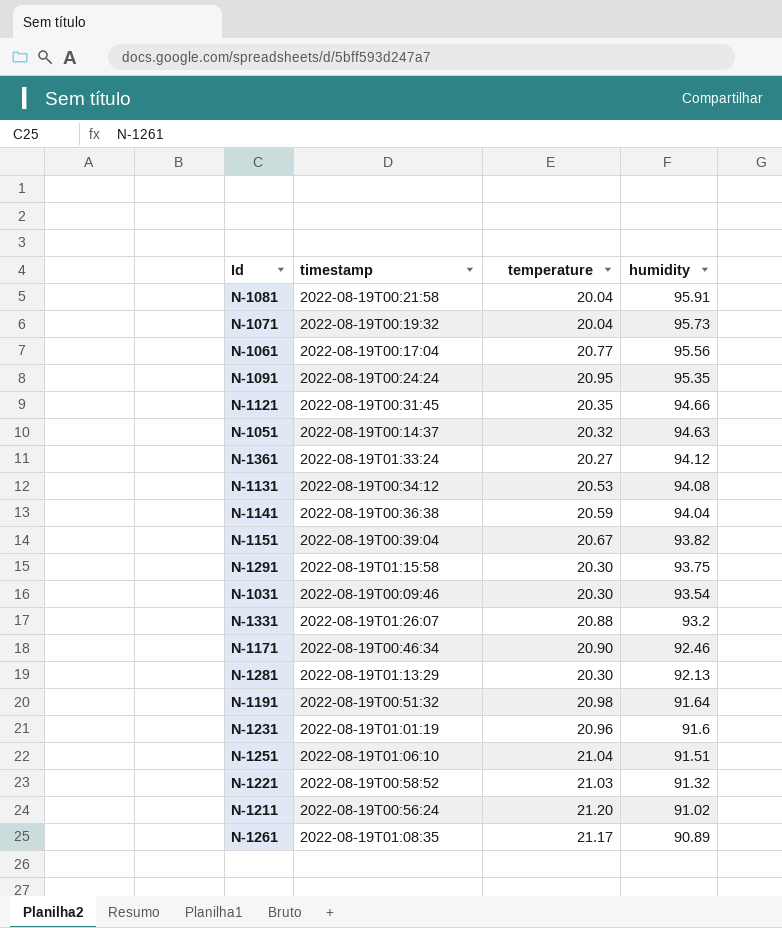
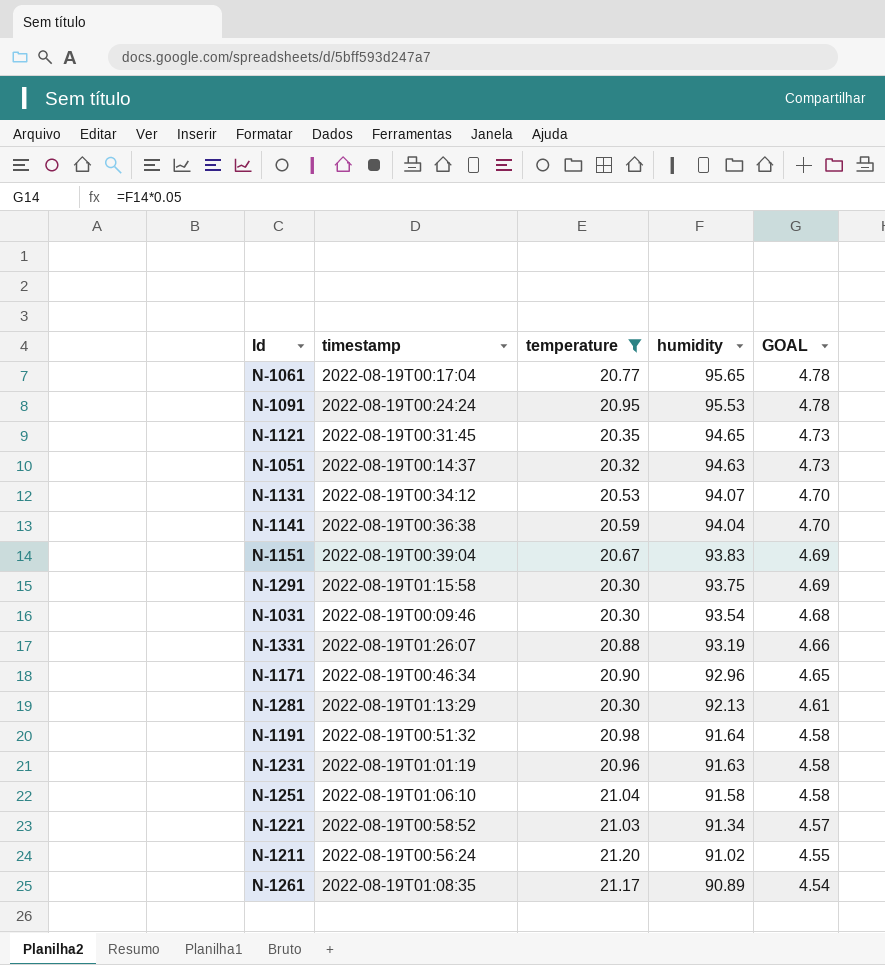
filter: none -> temperature >= 20.30
column GOAL | formula: none -> [humidity] * 0.05
N-1061 | humidity: 95.56 -> 95.65
N-1091 | humidity: 95.35 -> 95.53
N-1121 | humidity: 94.66 -> 94.65
N-1131 | humidity: 94.08 -> 94.07
N-1151 | humidity: 93.82 -> 93.83
N-1331 | humidity: 93.2 -> 93.19
N-1171 | humidity: 92.46 -> 92.96
N-1231 | humidity: 91.6 -> 91.63
N-1251 | humidity: 91.51 -> 91.58
N-1221 | humidity: 91.32 -> 91.34

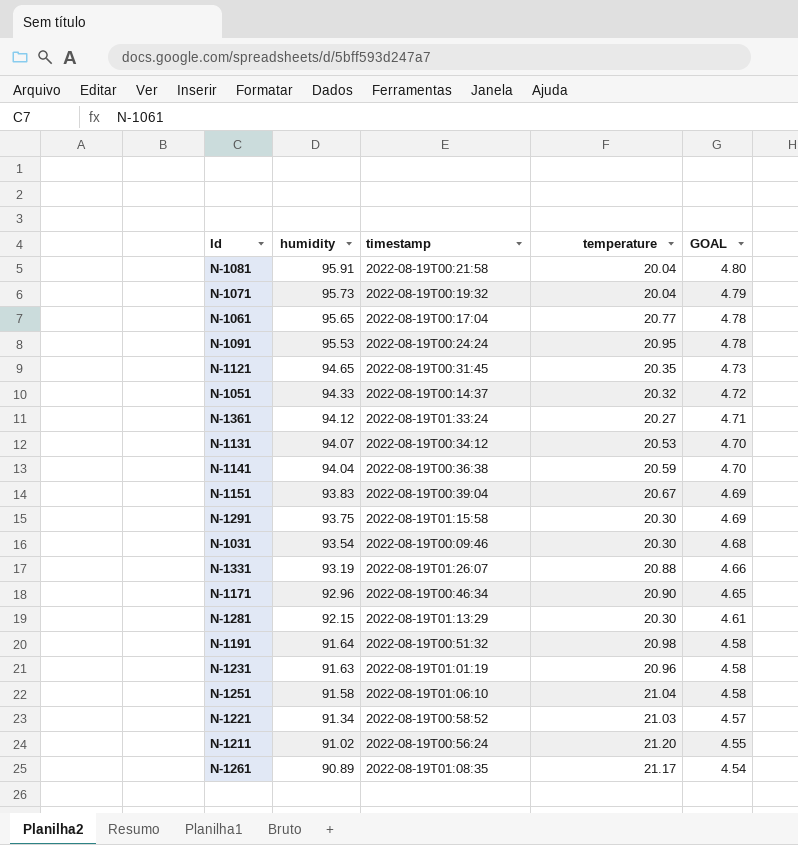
filter: temperature >= 20.30 -> none
column humidity | position: 4 -> 2
N-1051 | humidity: 94.63 -> 94.33
N-1051 | GOAL: 4.73 -> 4.72
N-1281 | humidity: 92.13 -> 92.15

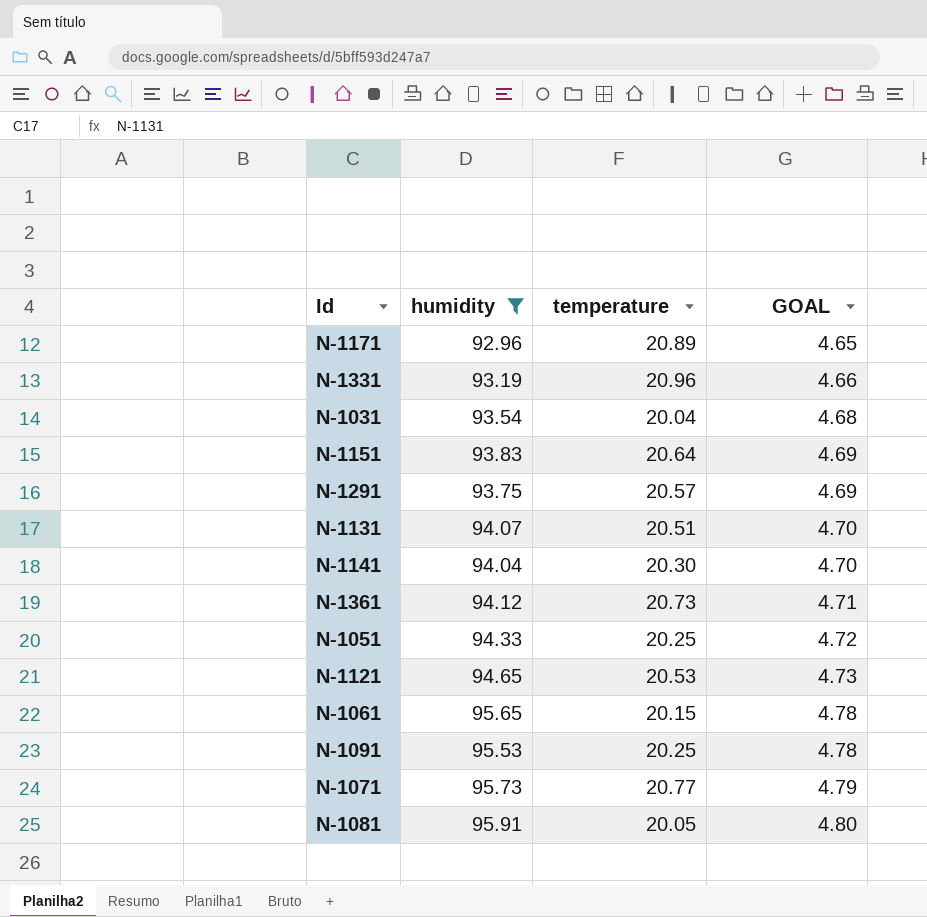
filter: none -> humidity >= 92.96
row order: humidity descending -> GOAL ascending
column timestamp | position: 3 -> none
N-1171 | temperature: 20.90 -> 20.89
N-1331 | temperature: 20.88 -> 20.96
N-1031 | temperature: 20.30 -> 20.04
N-1151 | temperature: 20.67 -> 20.64
N-1291 | temperature: 20.30 -> 20.57
N-1131 | temperature: 20.53 -> 20.51
N-1141 | temperature: 20.59 -> 20.30
N-1361 | temperature: 20.27 -> 20.73
N-1051 | temperature: 20.32 -> 20.25
N-1121 | temperature: 20.35 -> 20.53
N-1061 | temperature: 20.77 -> 20.15
N-1091 | temperature: 20.95 -> 20.25
N-1071 | temperature: 20.04 -> 20.77
N-1081 | temperature: 20.04 -> 20.05

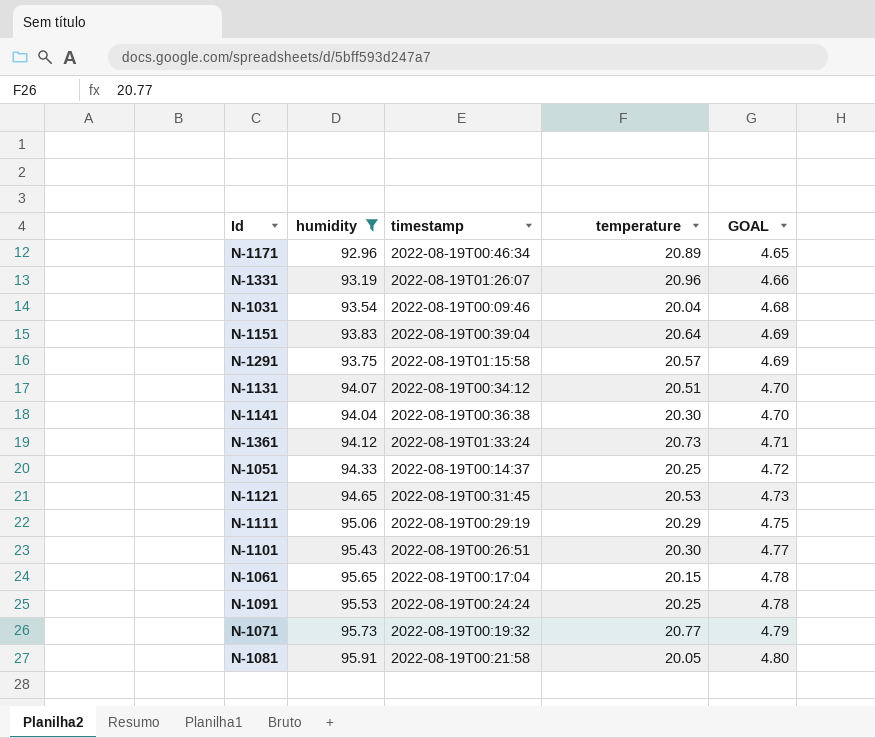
column timestamp | position: none -> 3
row N-1111: none -> 95.06 | 2022-08-19T00:29:19 | 20.29 | 4.75
row N-1101: none -> 95.43 | 2022-08-19T00:26:51 | 20.30 | 4.77

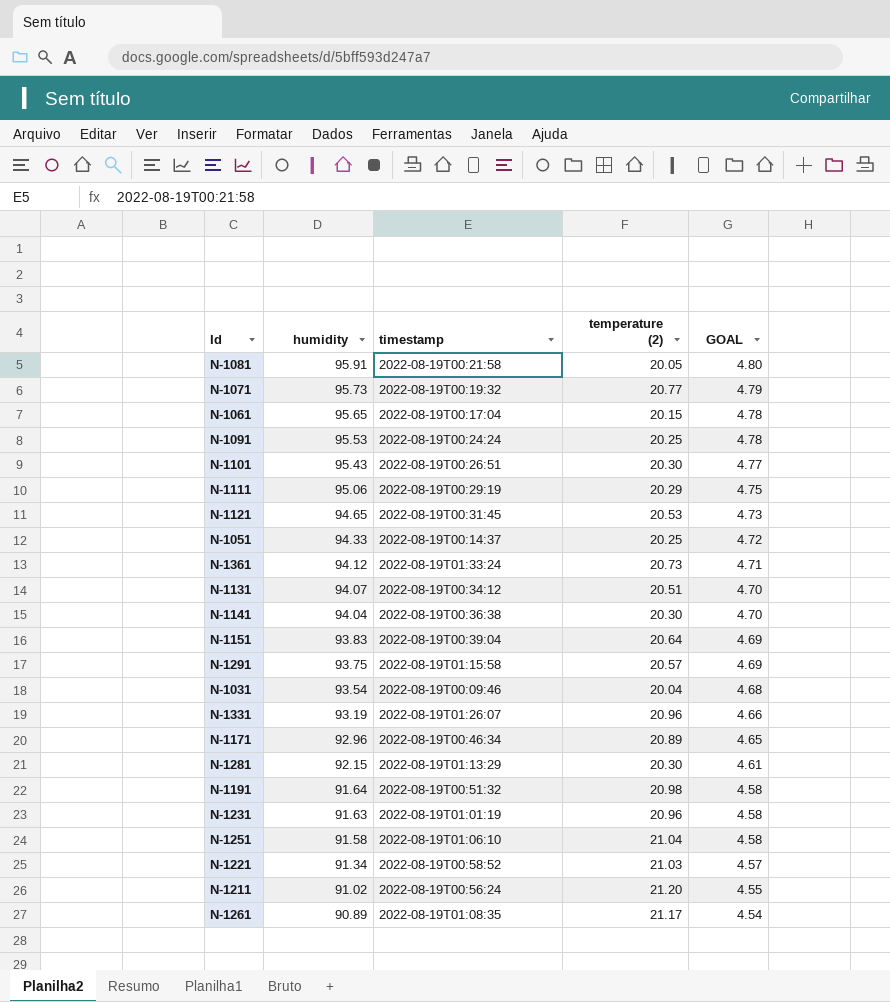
filter: humidity >= 92.96 -> none
row order: GOAL ascending -> humidity descending
column name: temperature -> temperature (2)

